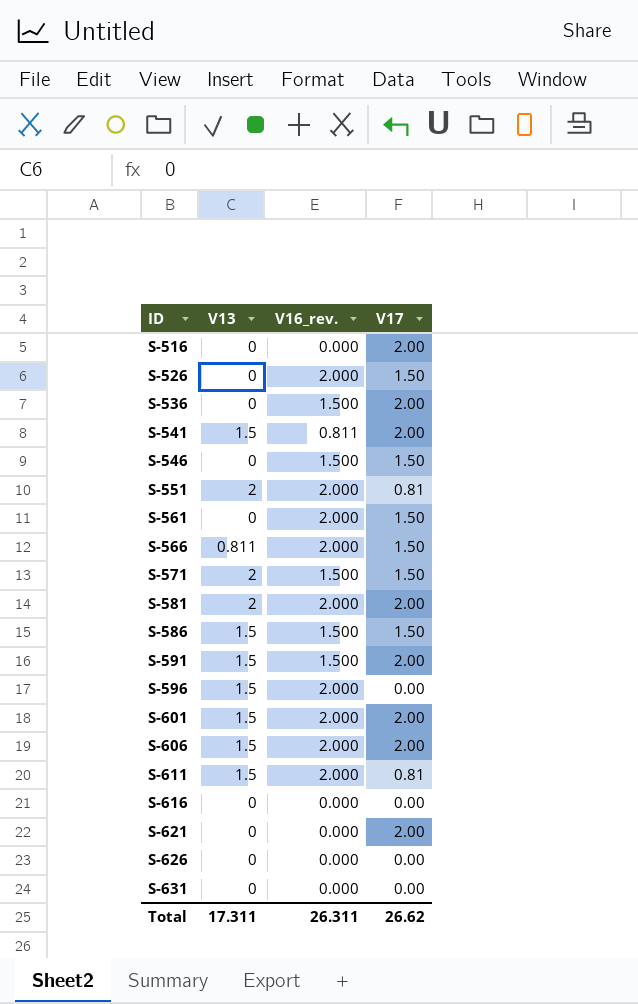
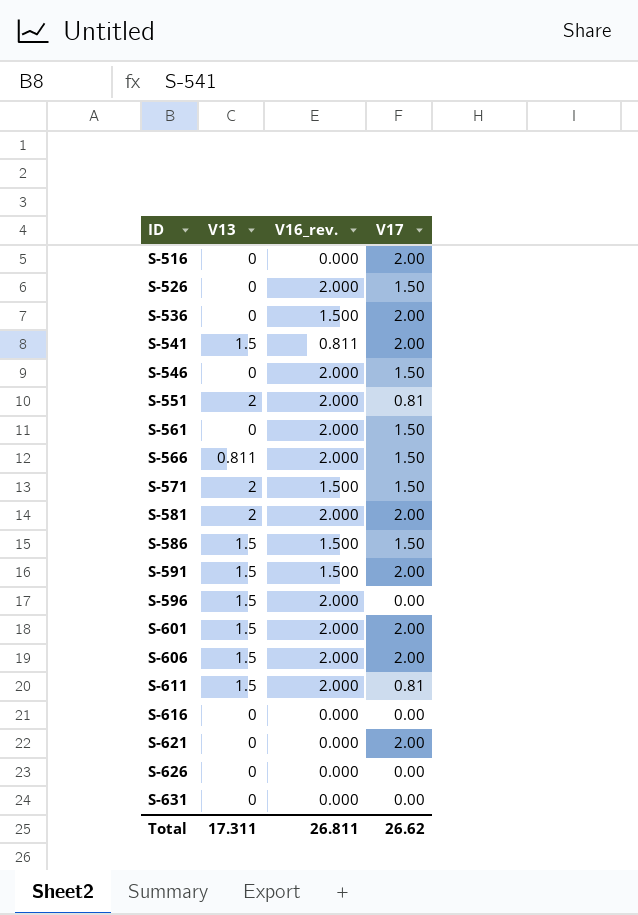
S-546 | V16_rev.: 1.500 -> 2.000
Total | V16_rev.: 26.311 -> 26.811

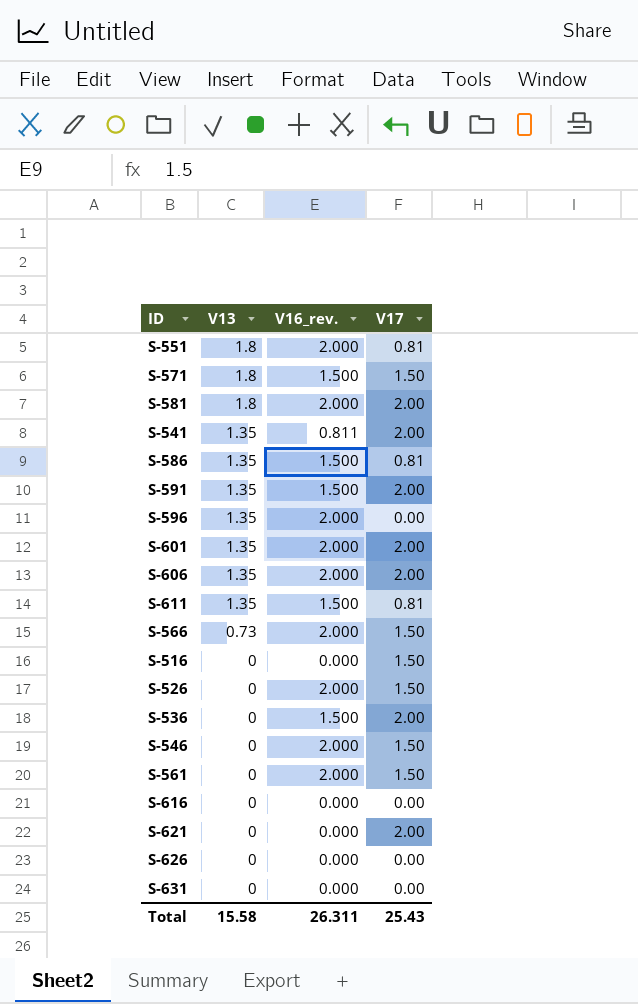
row order: ID ascending -> V13 descending
S-551 | V13: 2 -> 1.8
S-571 | V13: 2 -> 1.8
S-581 | V13: 2 -> 1.8
S-541 | V13: 1.5 -> 1.35
S-586 | V13: 1.5 -> 1.35
S-586 | V17: 1.50 -> 0.81
S-591 | V13: 1.5 -> 1.35
S-596 | V13: 1.5 -> 1.35
S-601 | V13: 1.5 -> 1.35
S-606 | V13: 1.5 -> 1.35
S-611 | V13: 1.5 -> 1.35
S-611 | V16_rev.: 2.000 -> 1.500
S-566 | V13: 0.811 -> 0.73
S-516 | V17: 2.00 -> 1.50
Total | V13: 17.311 -> 15.58
Total | V16_rev.: 26.811 -> 26.311
Total | V17: 26.62 -> 25.43

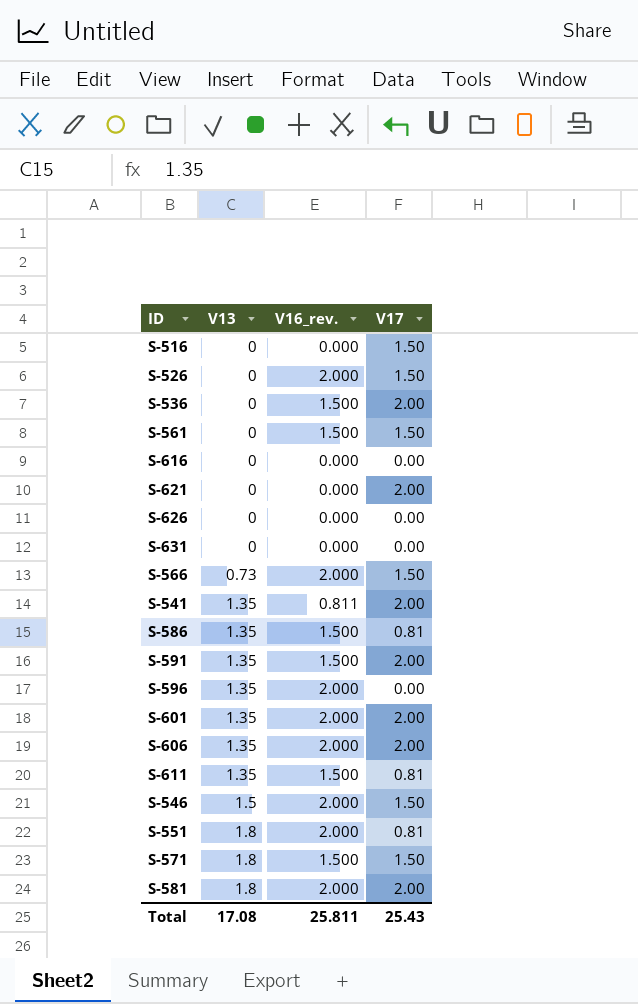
row order: V13 descending -> V13 ascending
S-561 | V16_rev.: 2.000 -> 1.500
S-546 | V13: 0 -> 1.5
Total | V13: 15.58 -> 17.08
Total | V16_rev.: 26.311 -> 25.811

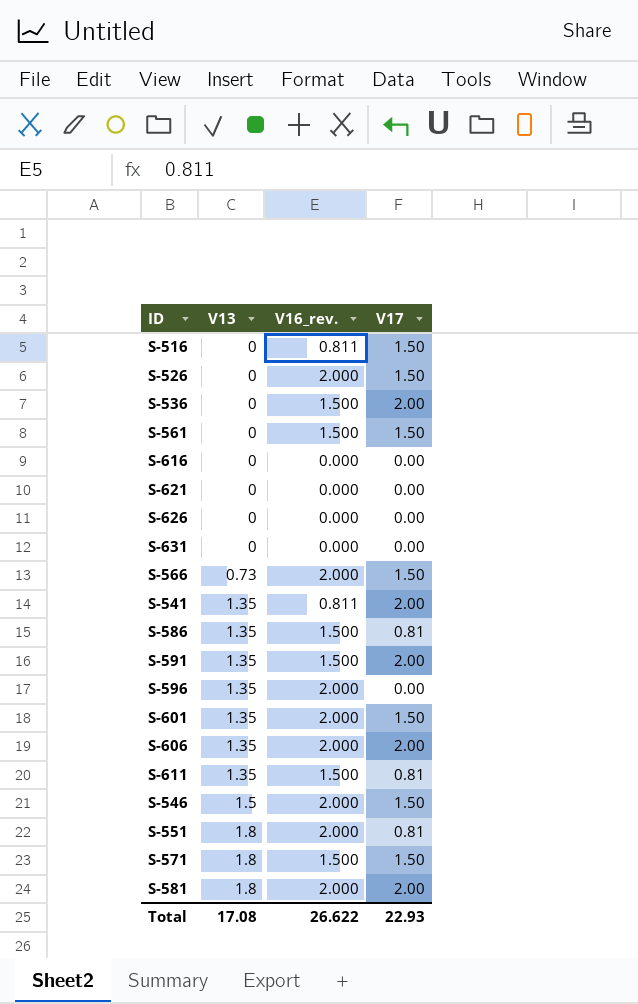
S-516 | V16_rev.: 0.000 -> 0.811
S-621 | V17: 2.00 -> 0.00
S-601 | V17: 2.00 -> 1.50
Total | V16_rev.: 25.811 -> 26.622
Total | V17: 25.43 -> 22.93

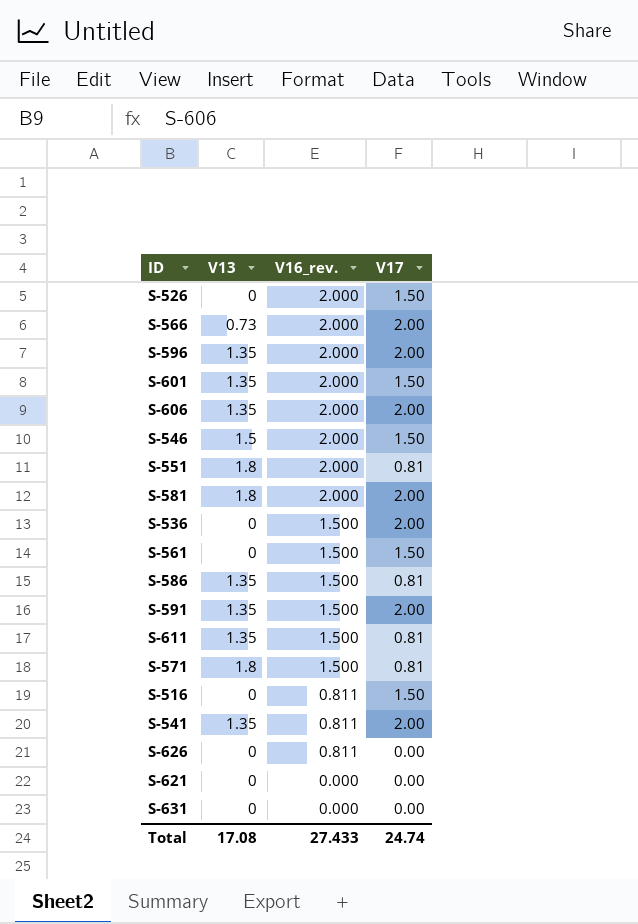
row order: V13 ascending -> V16_rev. descending
row S-616: 0 | 0.000 | 0.00 -> none
S-566 | V17: 1.50 -> 2.00
S-596 | V17: 0.00 -> 2.00
S-571 | V17: 1.50 -> 0.81
S-626 | V16_rev.: 0.000 -> 0.811
Total | V16_rev.: 26.622 -> 27.433
Total | V17: 22.93 -> 24.74

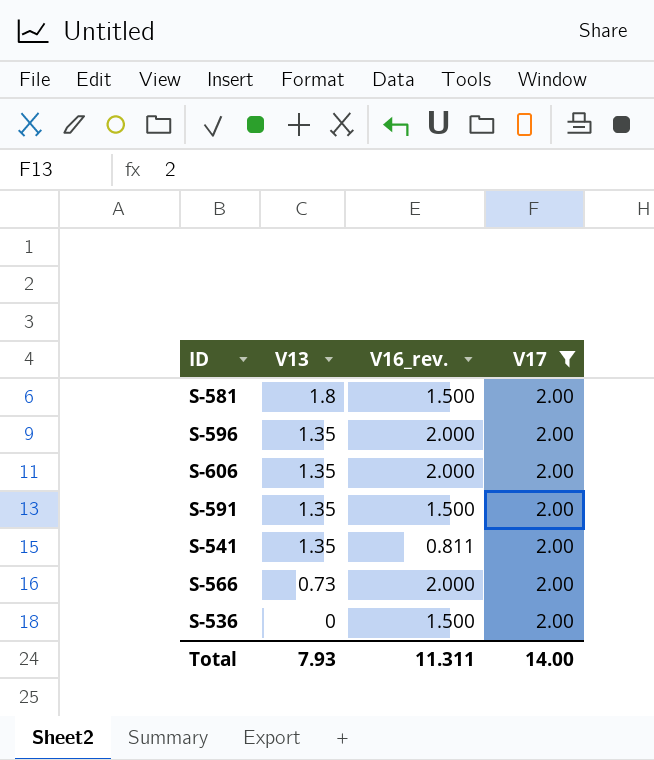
filter: none -> V17 = 2.00
row order: V16_rev. descending -> V13 descending
S-581 | V16_rev.: 2.000 -> 1.500
Total | V13: 17.08 -> 7.93
Total | V16_rev.: 27.433 -> 11.311
Total | V17: 24.74 -> 14.00

